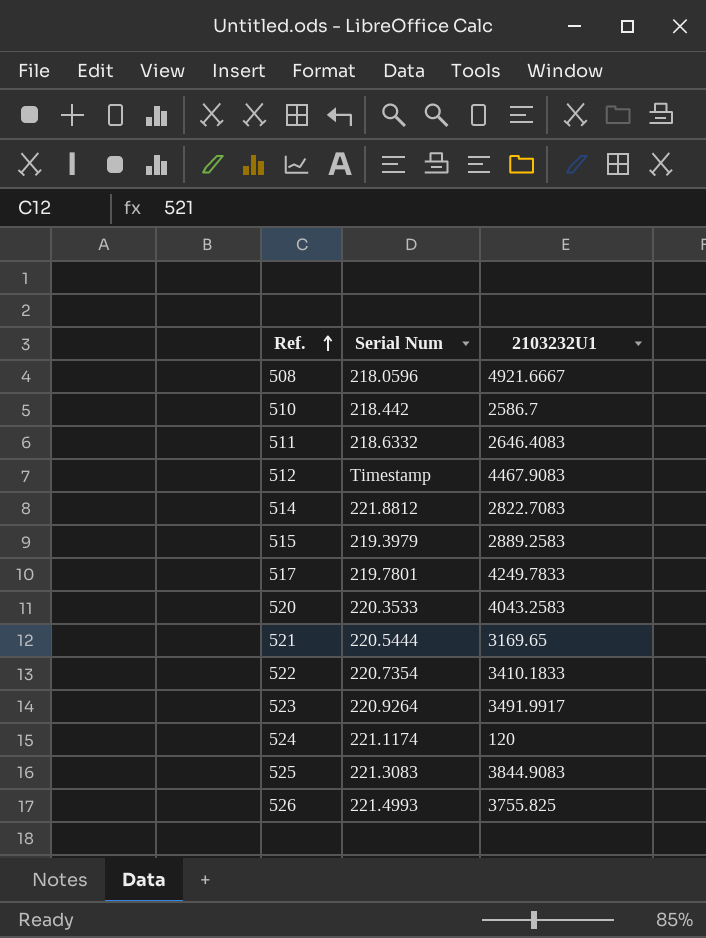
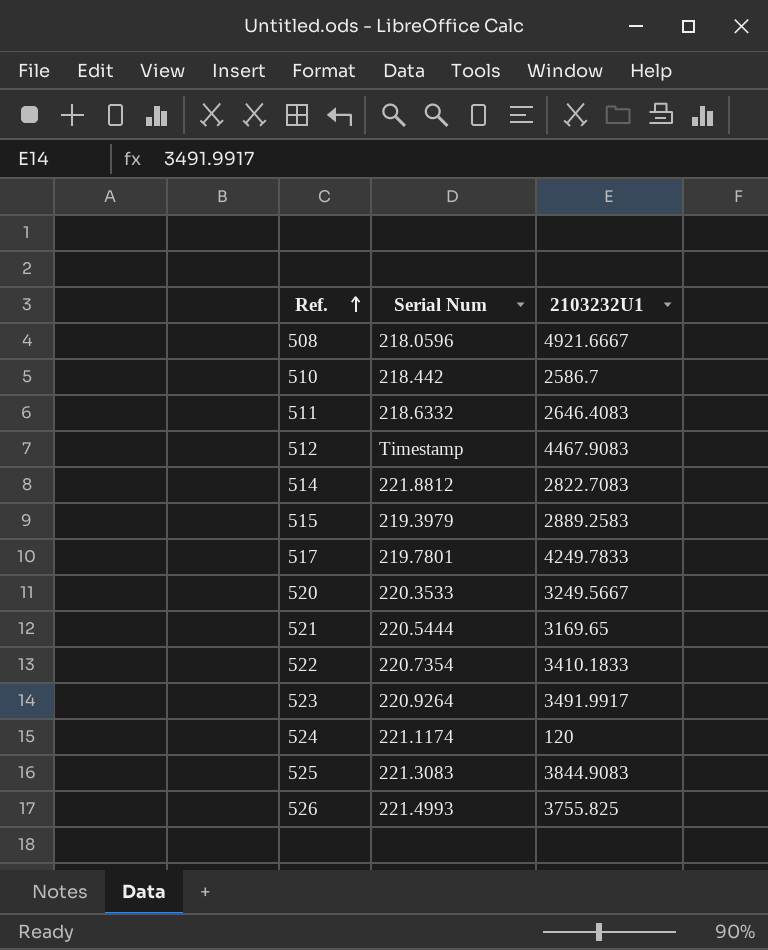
520 | 2103232U1: 4043.2583 -> 3249.5667

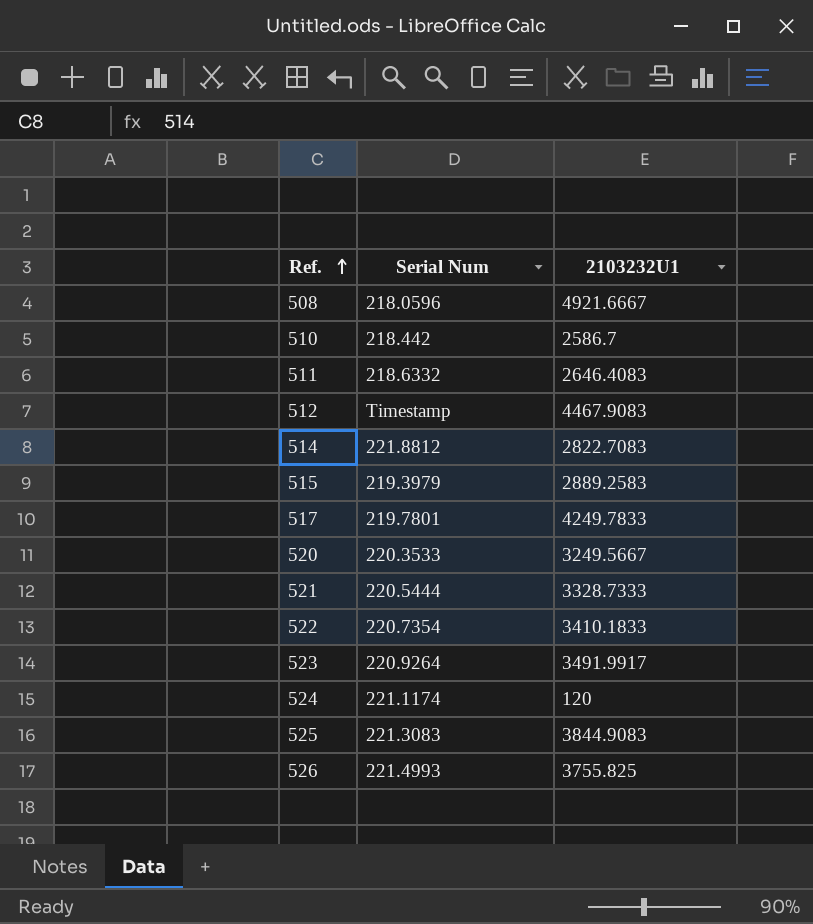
521 | 2103232U1: 3169.65 -> 3328.7333

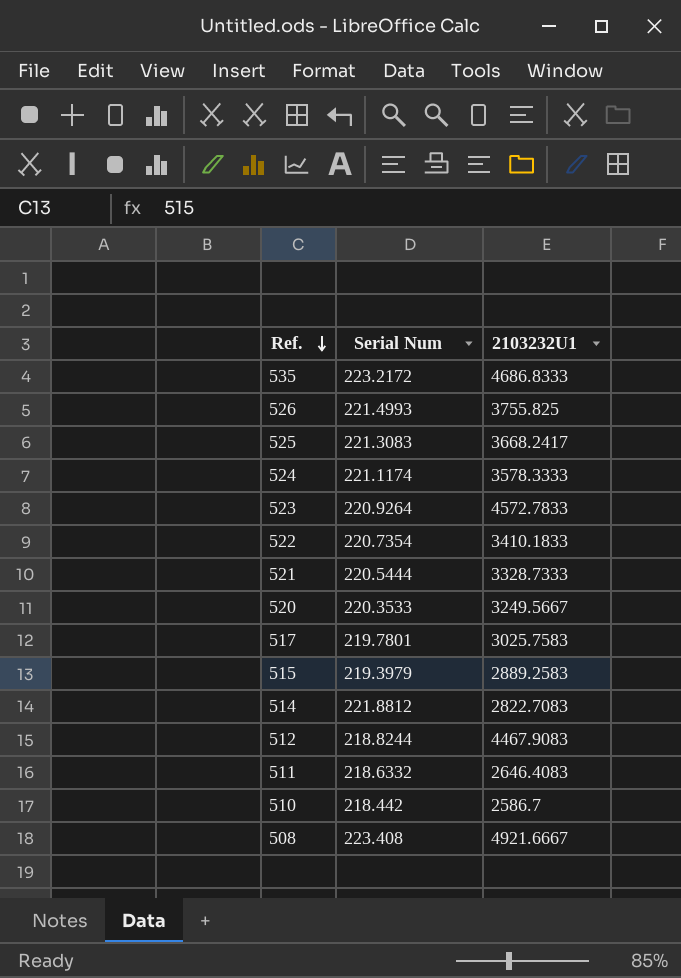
row order: Ref. ascending -> Ref. descending
row 535: none -> 223.2172 | 4686.8333
525 | 2103232U1: 3844.9083 -> 3668.2417
524 | 2103232U1: 120 -> 3578.3333
523 | 2103232U1: 3491.9917 -> 4572.7833
517 | 2103232U1: 4249.7833 -> 3025.7583
512 | Serial Num: Timestamp -> 218.8244
508 | Serial Num: 218.0596 -> 223.408

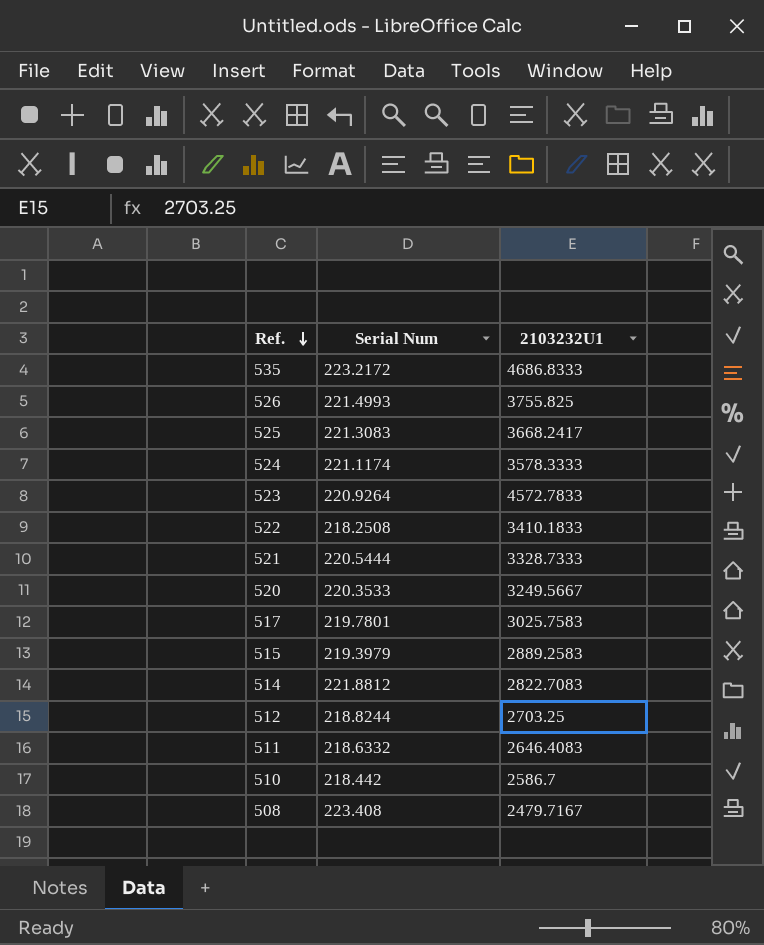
522 | Serial Num: 220.7354 -> 218.2508
512 | 2103232U1: 4467.9083 -> 2703.25
508 | 2103232U1: 4921.6667 -> 2479.7167

